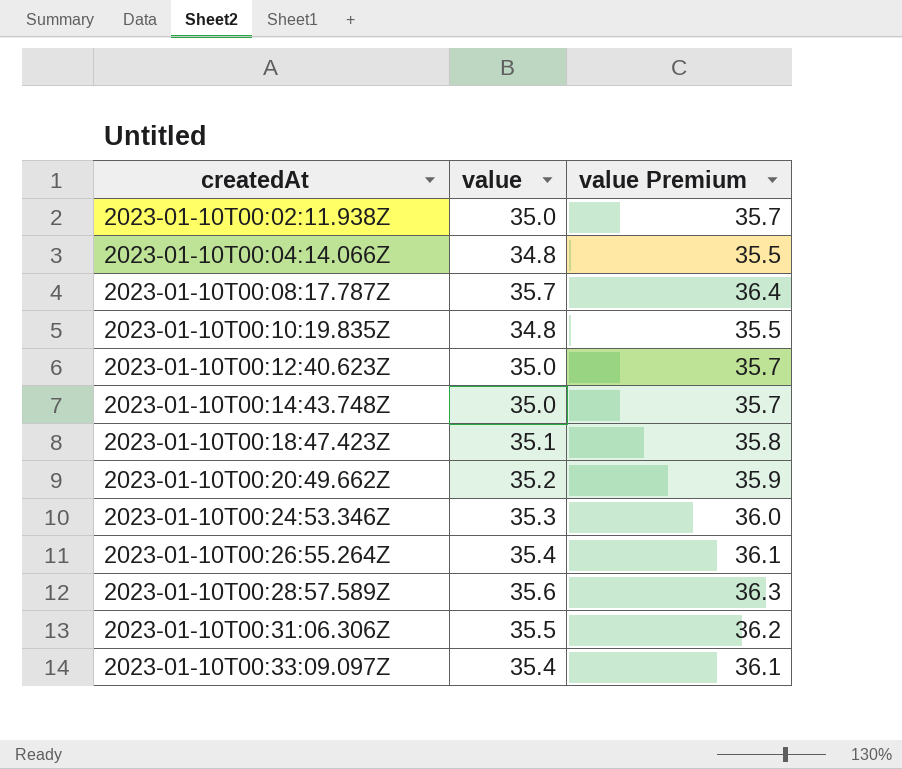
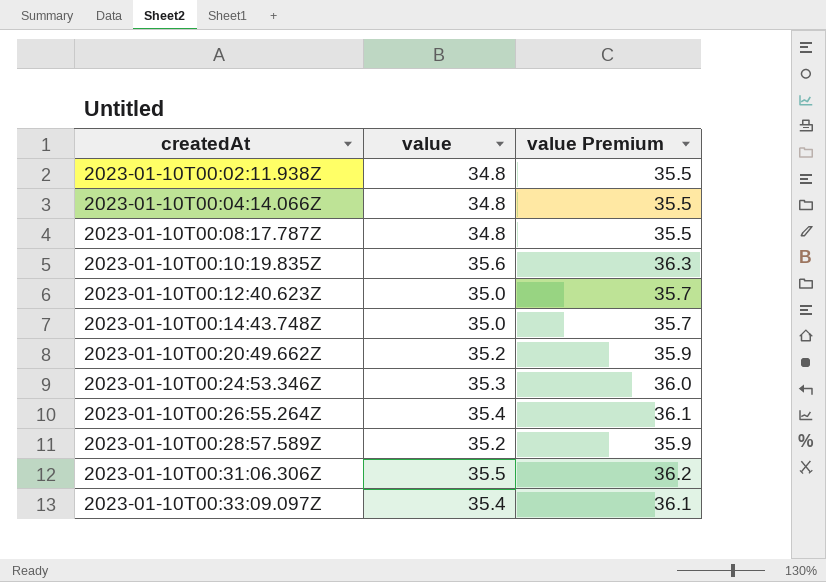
row 2023-01-10T00:18:47.423Z: 35.1 | 35.8 -> none
2023-01-10T00:02:11.938Z | value: 35.0 -> 34.8
2023-01-10T00:02:11.938Z | value Premium: 35.7 -> 35.5
2023-01-10T00:08:17.787Z | value: 35.7 -> 34.8
2023-01-10T00:08:17.787Z | value Premium: 36.4 -> 35.5
2023-01-10T00:10:19.835Z | value: 34.8 -> 35.6
2023-01-10T00:10:19.835Z | value Premium: 35.5 -> 36.3
2023-01-10T00:28:57.589Z | value: 35.6 -> 35.2
2023-01-10T00:28:57.589Z | value Premium: 36.3 -> 35.9

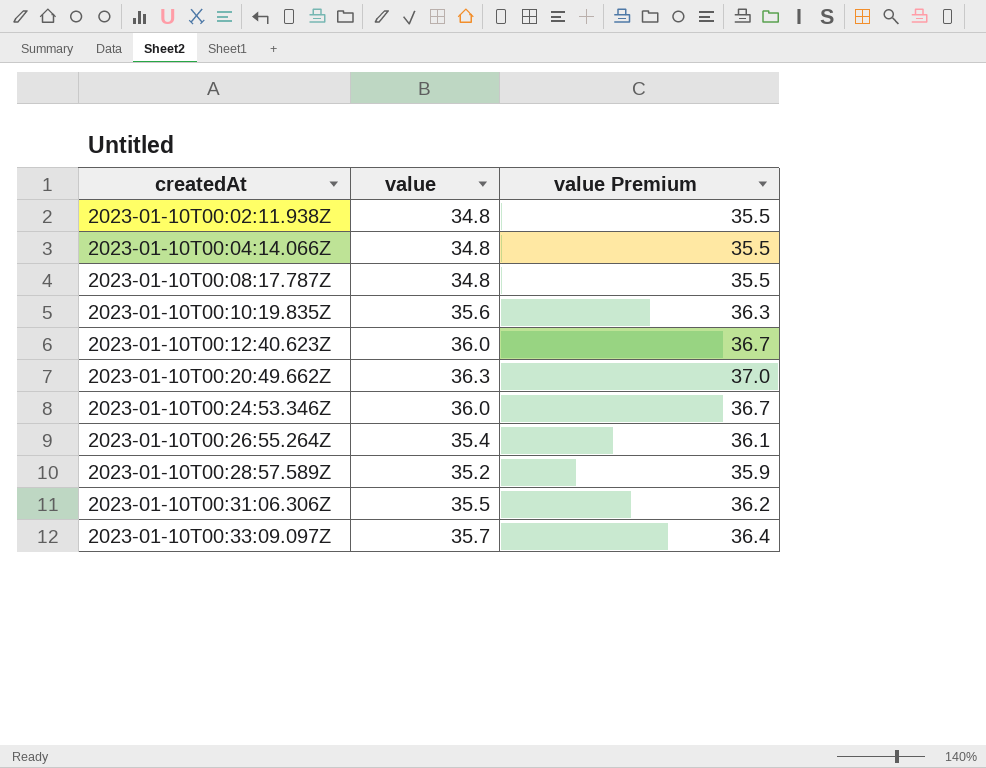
row 2023-01-10T00:14:43.748Z: 35.0 | 35.7 -> none
2023-01-10T00:12:40.623Z | value: 35.0 -> 36.0
2023-01-10T00:12:40.623Z | value Premium: 35.7 -> 36.7
2023-01-10T00:20:49.662Z | value: 35.2 -> 36.3
2023-01-10T00:20:49.662Z | value Premium: 35.9 -> 37.0
2023-01-10T00:24:53.346Z | value: 35.3 -> 36.0
2023-01-10T00:24:53.346Z | value Premium: 36.0 -> 36.7
2023-01-10T00:33:09.097Z | value: 35.4 -> 35.7
2023-01-10T00:33:09.097Z | value Premium: 36.1 -> 36.4

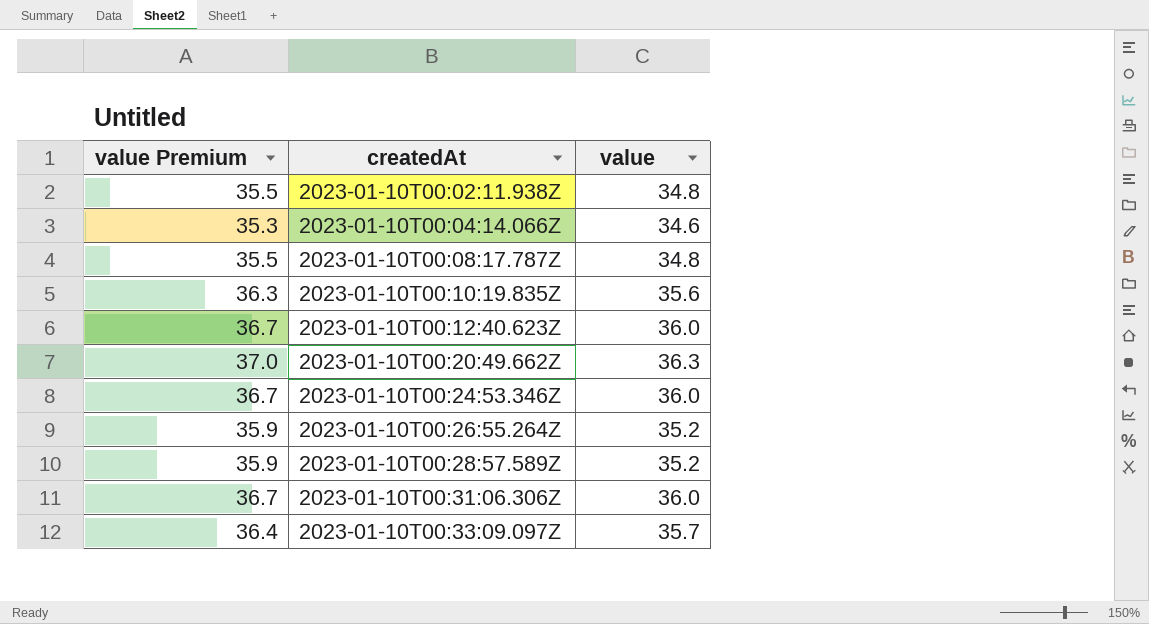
column value Premium | position: 3 -> 1
2023-01-10T00:04:14.066Z | value Premium: 35.5 -> 35.3
2023-01-10T00:04:14.066Z | value: 34.8 -> 34.6
2023-01-10T00:26:55.264Z | value Premium: 36.1 -> 35.9
2023-01-10T00:26:55.264Z | value: 35.4 -> 35.2
2023-01-10T00:31:06.306Z | value Premium: 36.2 -> 36.7
2023-01-10T00:31:06.306Z | value: 35.5 -> 36.0

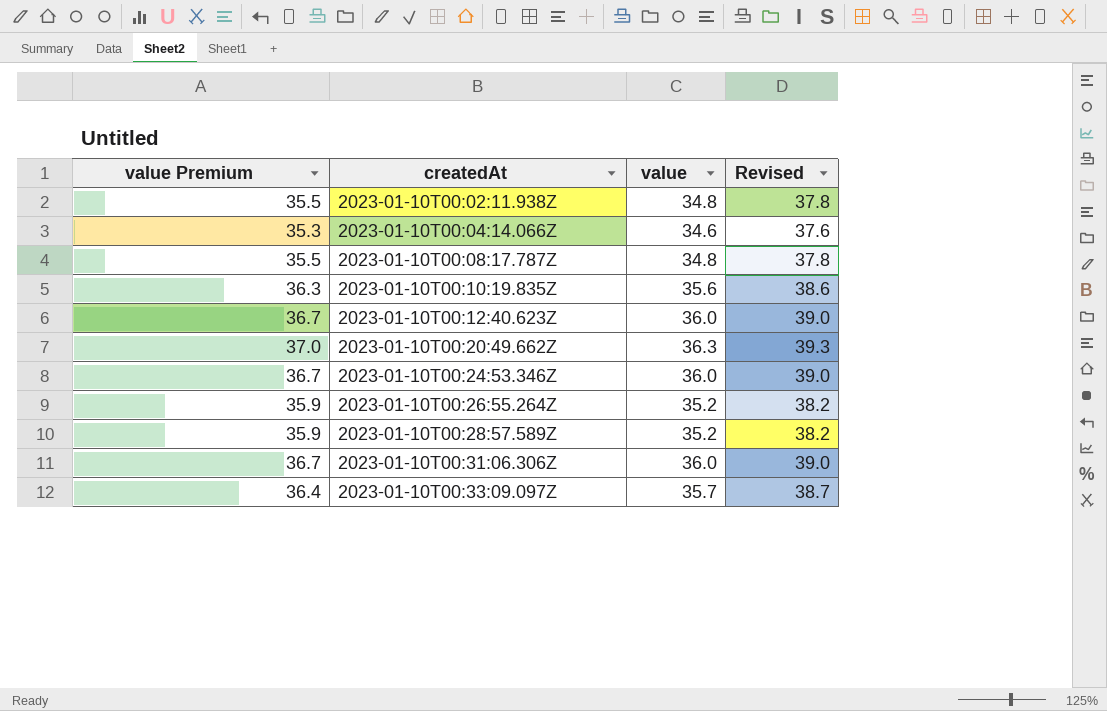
column Revised | formula: none -> [value] + 3

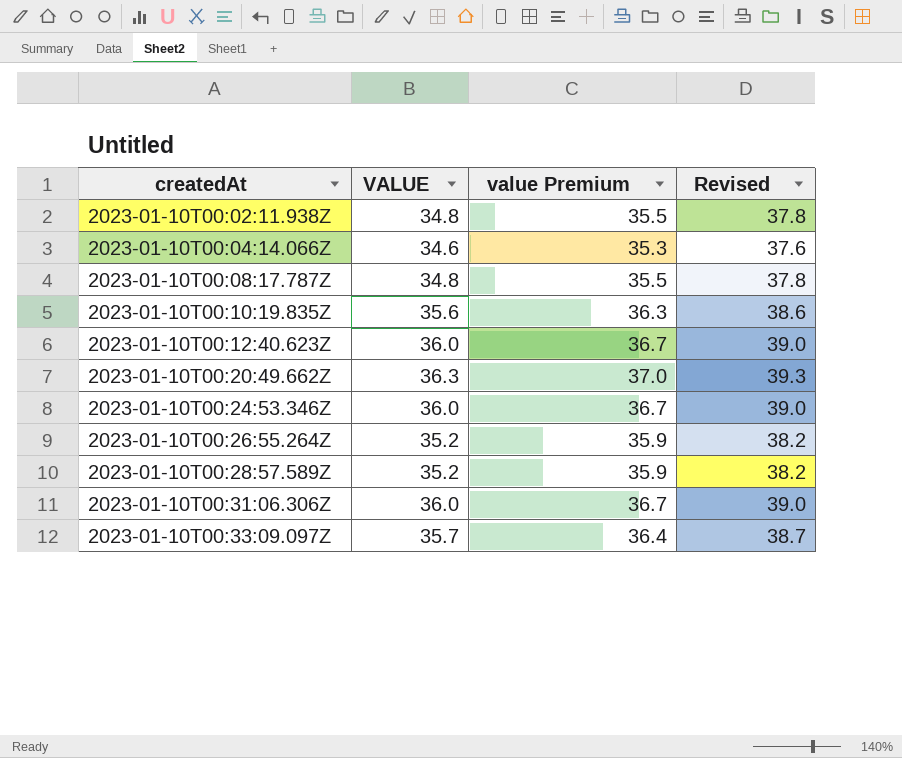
column name: value -> VALUE
column value Premium | position: 1 -> 3

